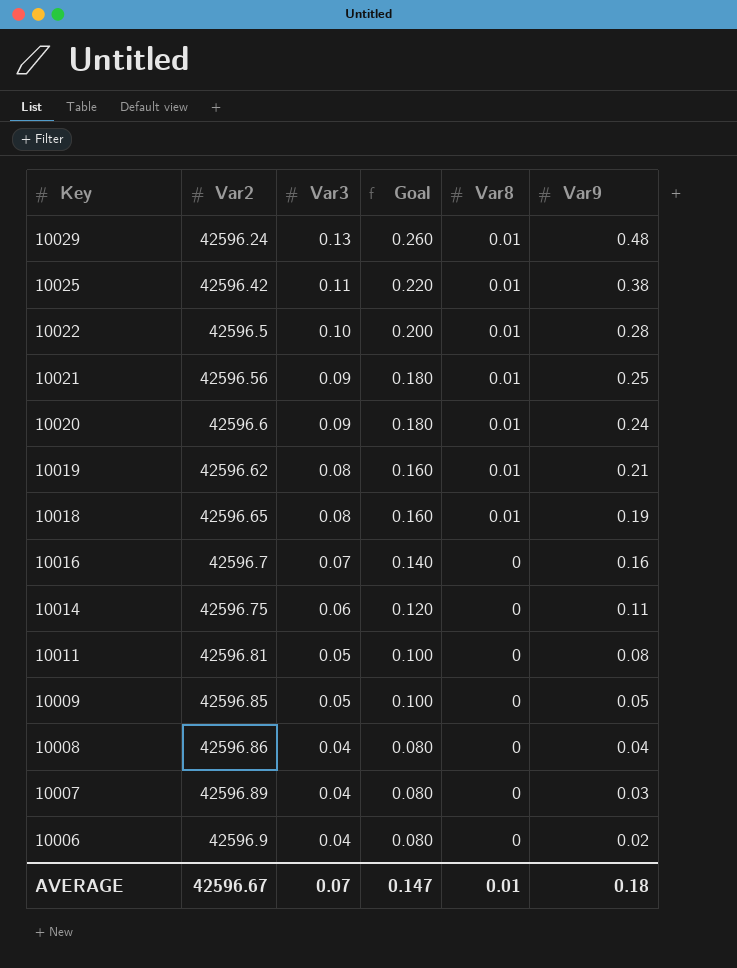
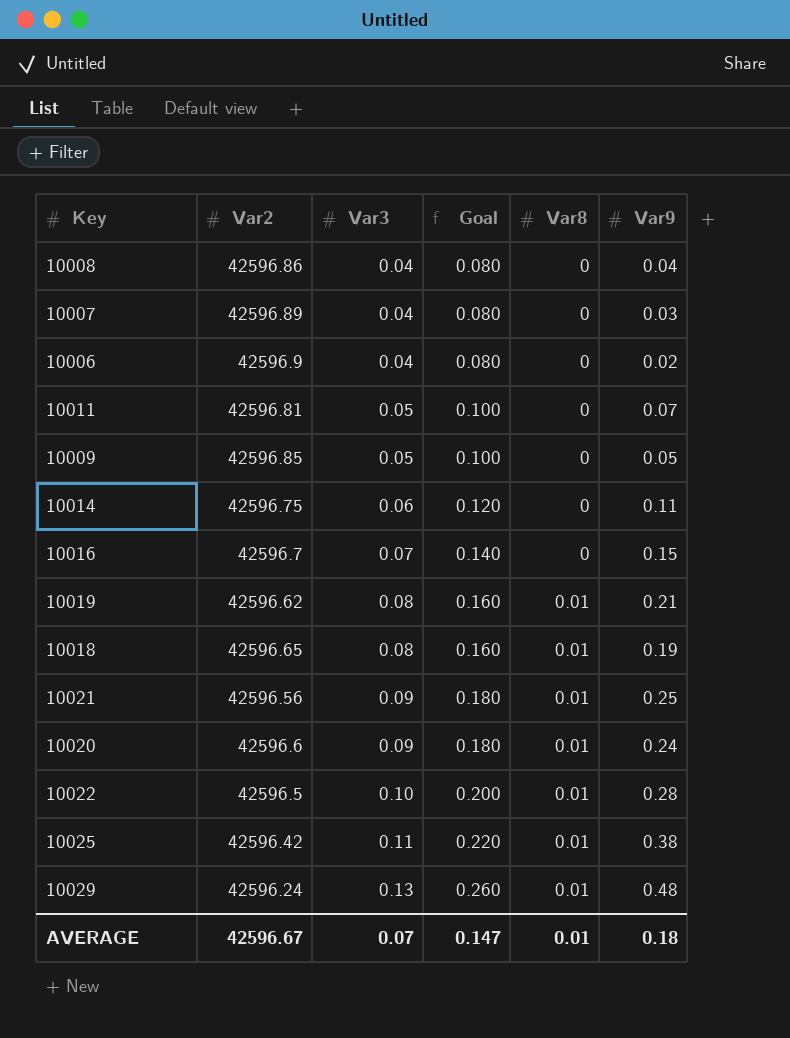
row order: Key descending -> Var3 ascending
10011 | Var9: 0.08 -> 0.07
10016 | Var9: 0.16 -> 0.15

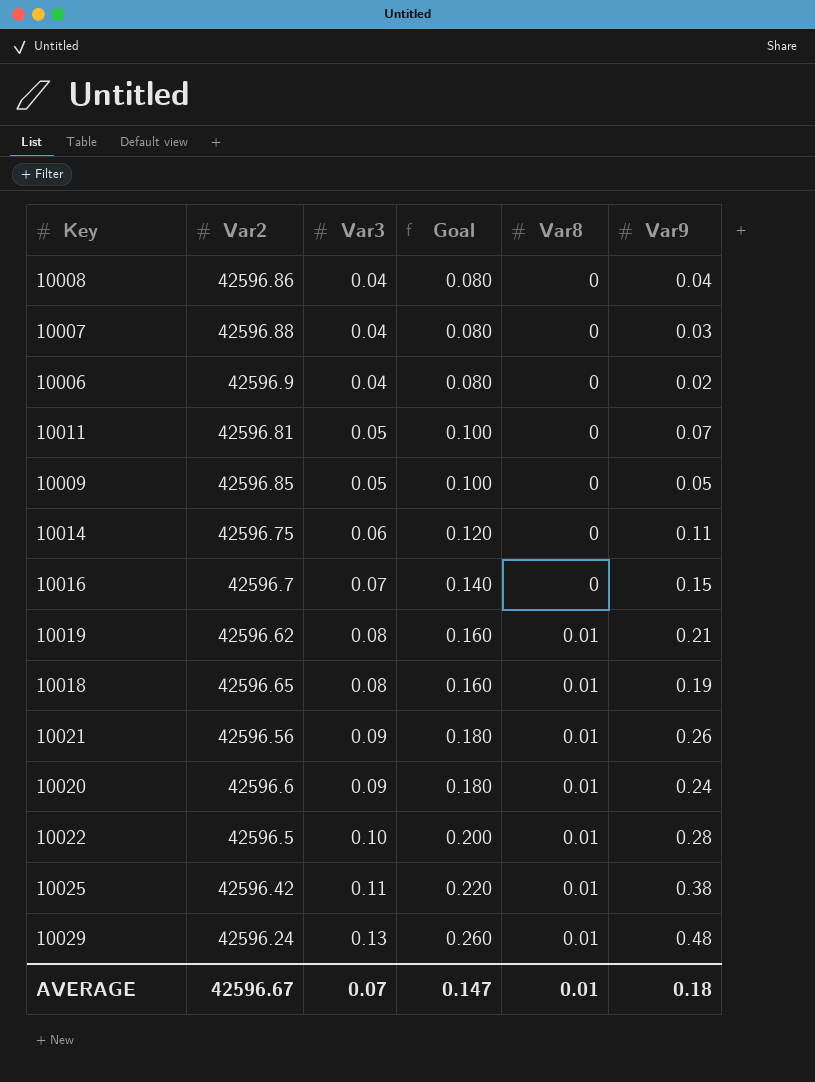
10007 | Var2: 42596.89 -> 42596.88
10021 | Var9: 0.25 -> 0.26

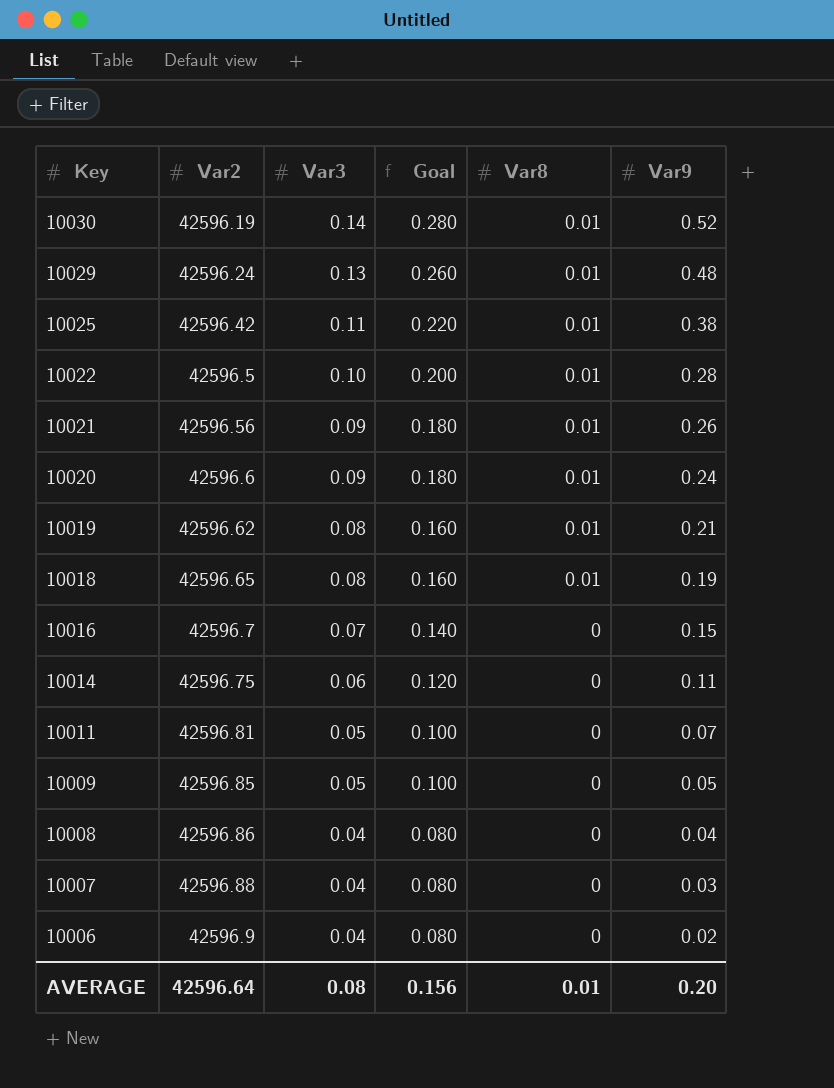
row order: Var3 ascending -> Key descending
row 10030: none -> 42596.19 | 0.14 | 0.280 | 0.01 | 0.52
AVERAGE | Var2: 42596.67 -> 42596.64
AVERAGE | Var3: 0.07 -> 0.08
AVERAGE | Goal: 0.147 -> 0.156
AVERAGE | Var9: 0.18 -> 0.20

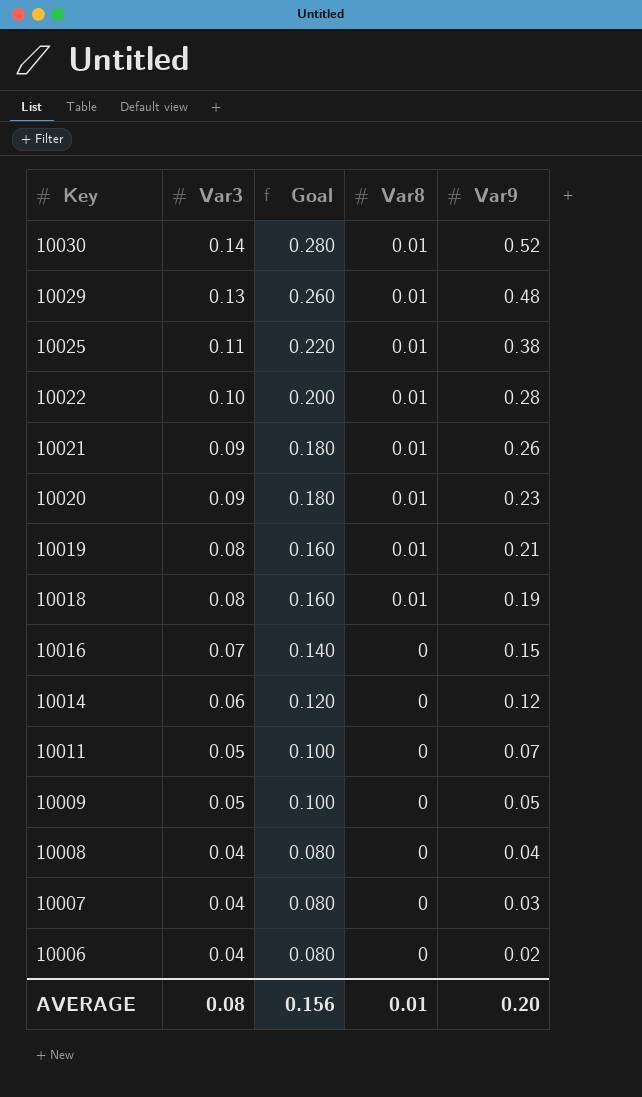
column Var2 | position: 2 -> none
10020 | Var9: 0.24 -> 0.23
10014 | Var9: 0.11 -> 0.12

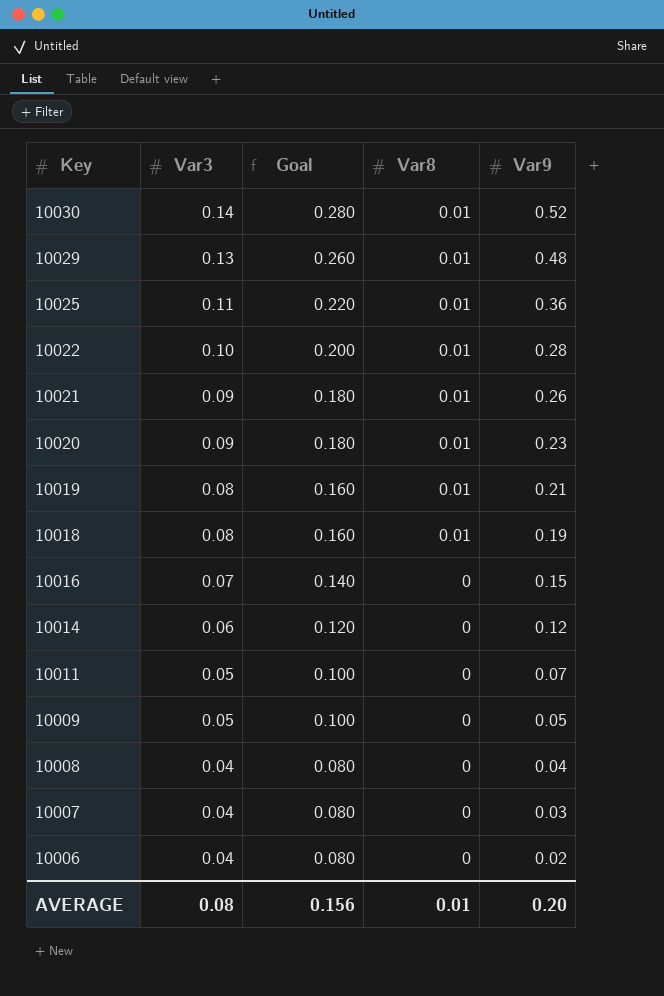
10025 | Var9: 0.38 -> 0.36

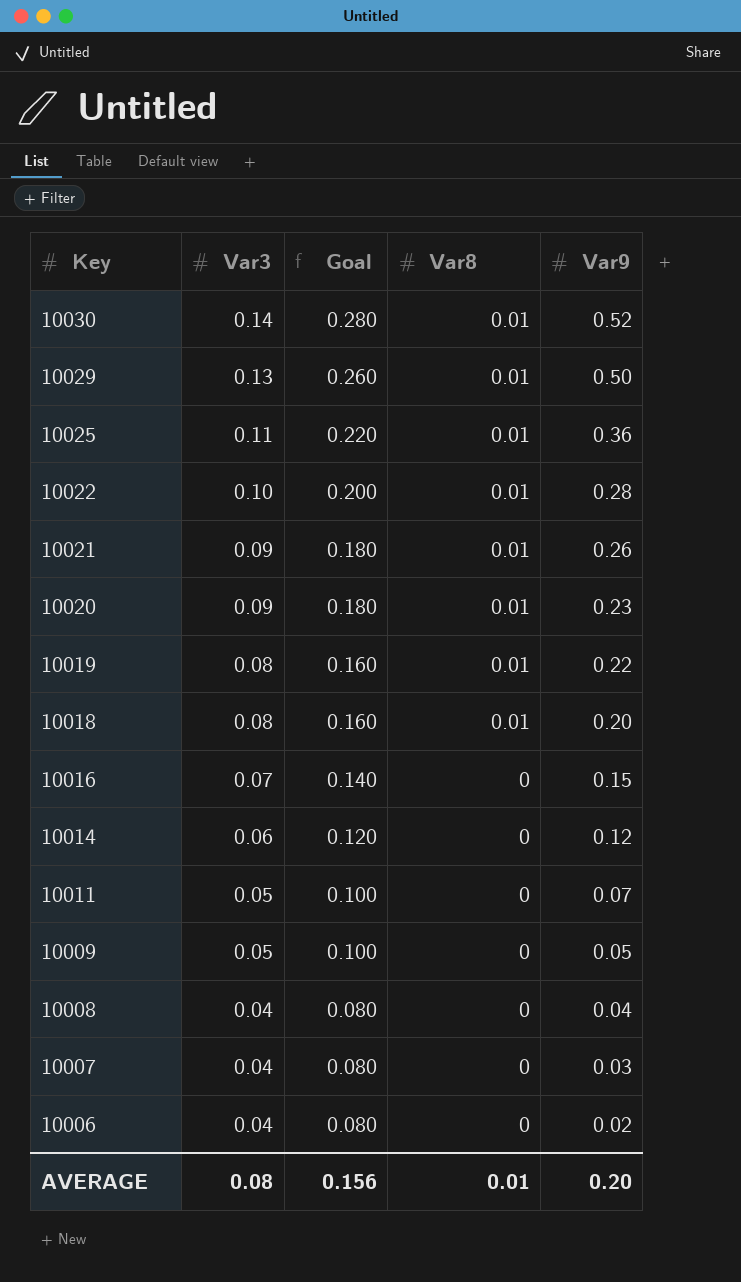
10029 | Var9: 0.48 -> 0.50
10019 | Var9: 0.21 -> 0.22
10018 | Var9: 0.19 -> 0.20

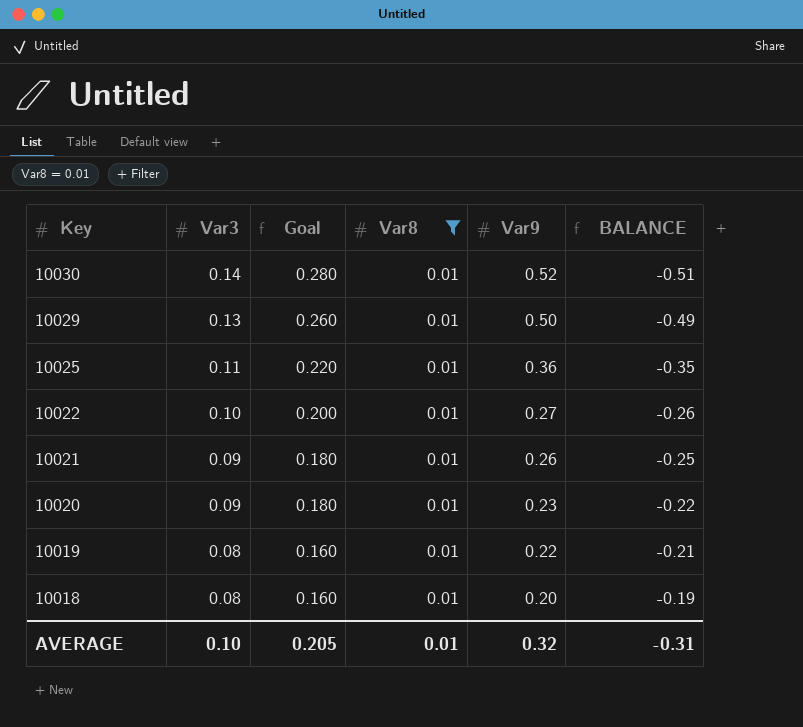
filter: none -> Var8 = 0.01
column BALANCE | formula: none -> [Var8] - [Var9]
10022 | Var9: 0.28 -> 0.27
AVERAGE | Var3: 0.08 -> 0.10
AVERAGE | Goal: 0.156 -> 0.205
AVERAGE | Var9: 0.20 -> 0.32

